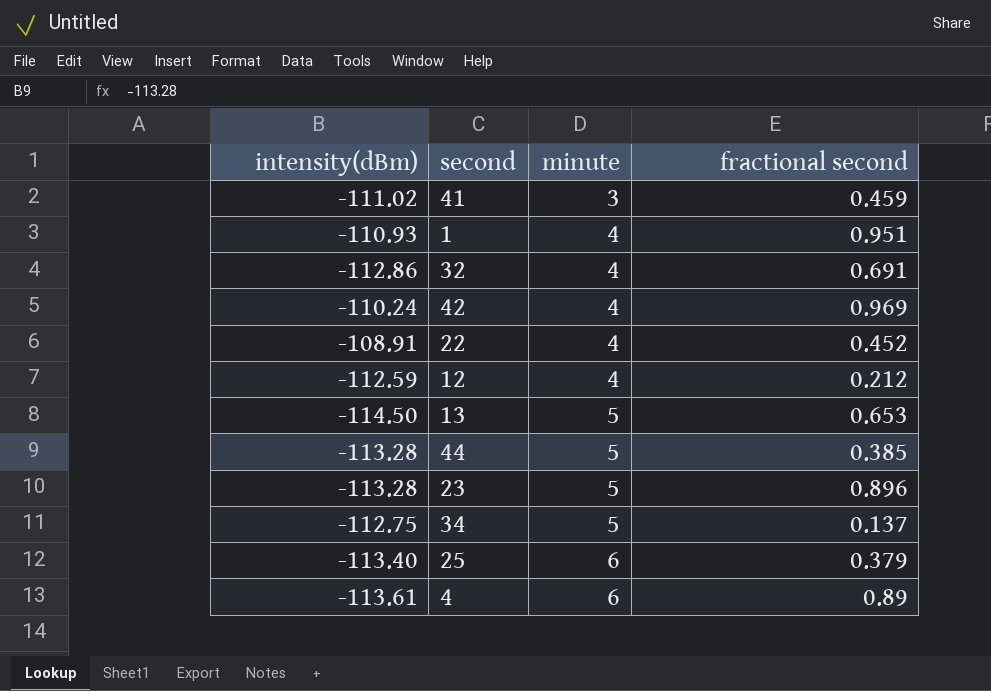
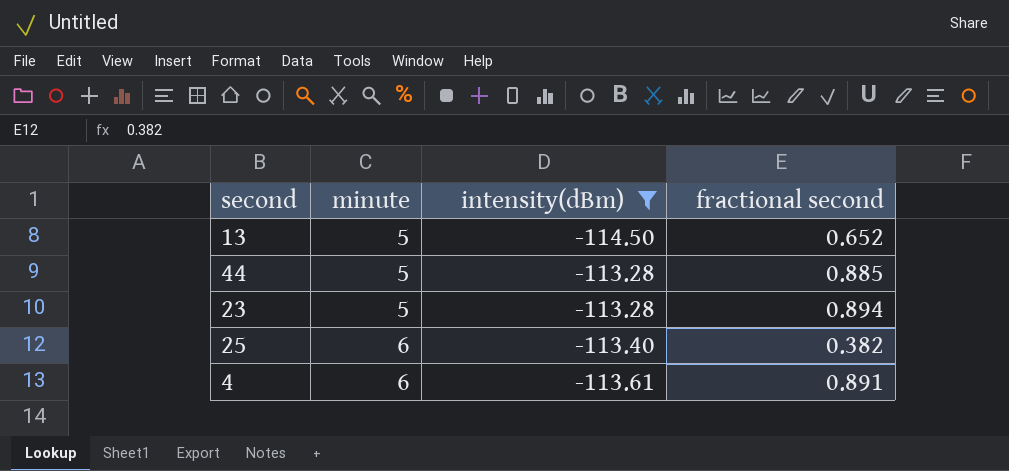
filter: none -> intensity(dBm) <= -113.28
column intensity(dBm) | position: 1 -> 3
13 | fractional second: 0.653 -> 0.652
44 | fractional second: 0.385 -> 0.885
23 | fractional second: 0.896 -> 0.894
25 | fractional second: 0.379 -> 0.382
4 | fractional second: 0.89 -> 0.891

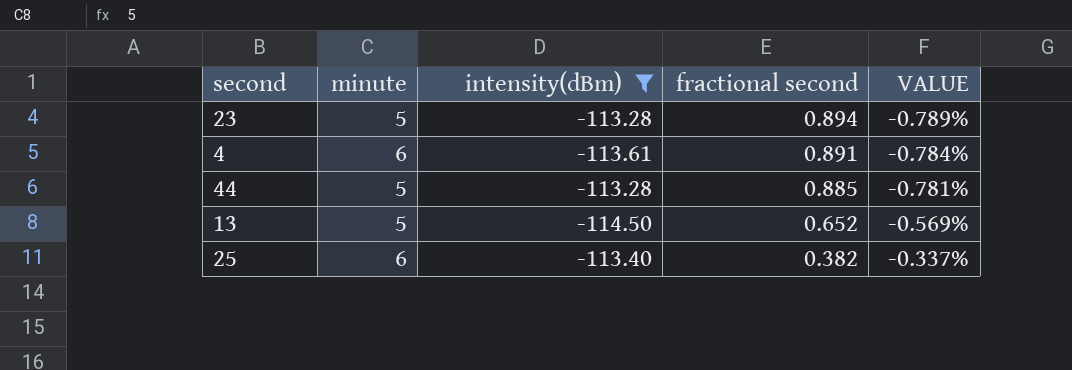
row order: minute ascending -> fractional second descending
column VALUE | formula: none -> [fractional second] / [intensity(dBm)]

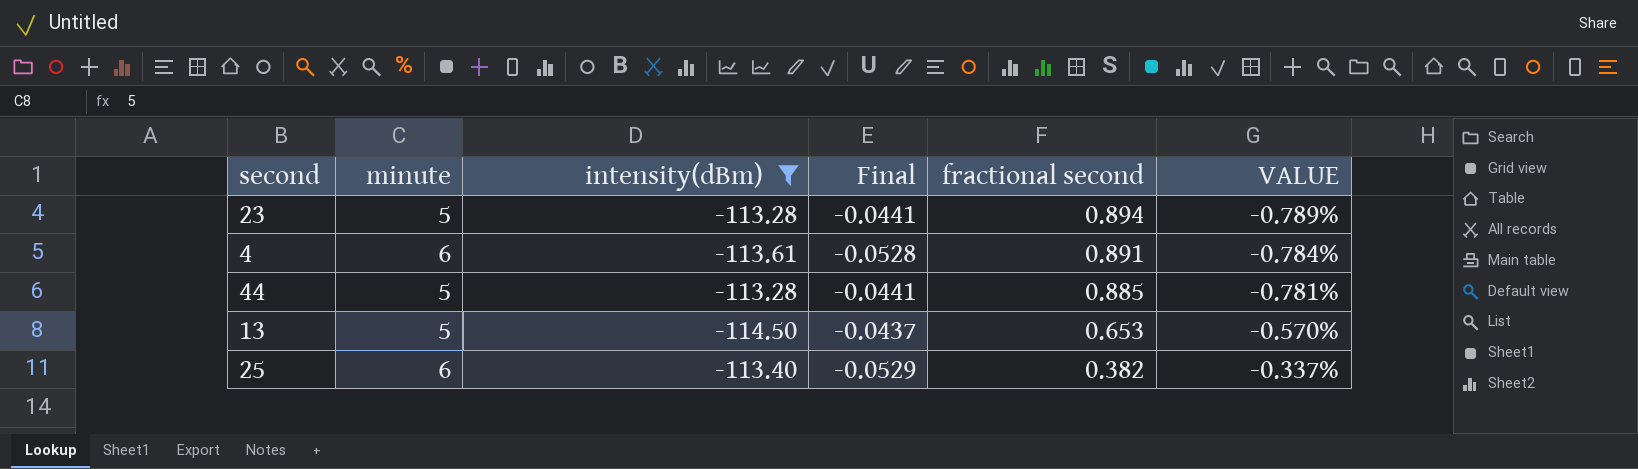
column Final | formula: none -> [minute] / [intensity(dBm)]
13 | fractional second: 0.652 -> 0.653
13 | VALUE: -0.569% -> -0.570%

